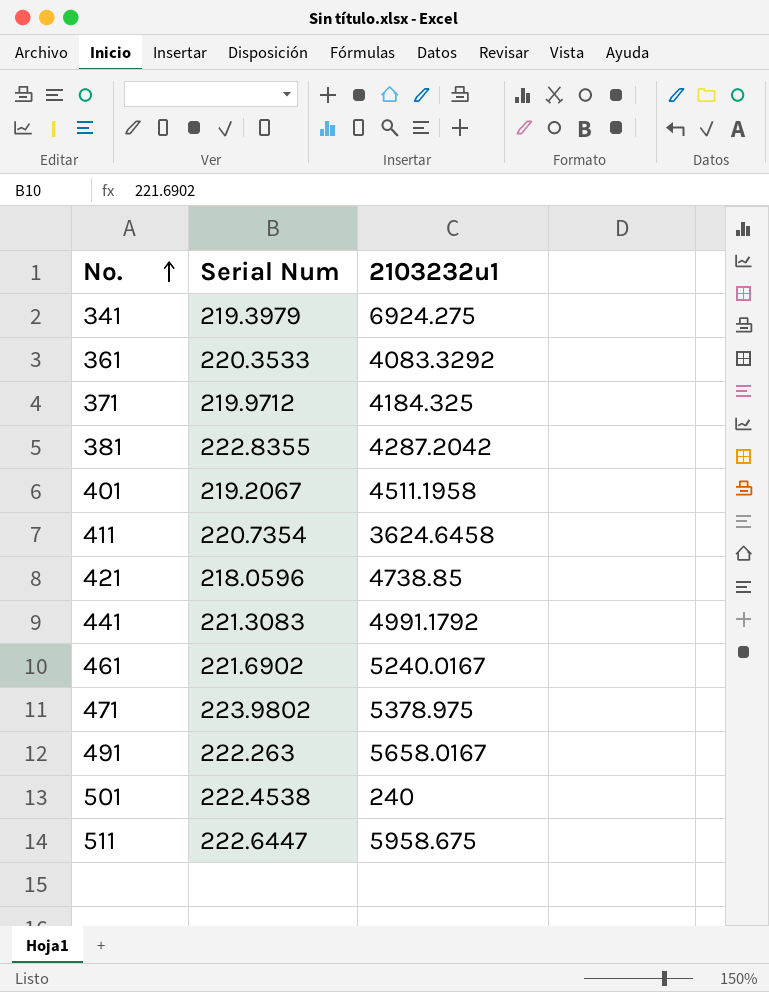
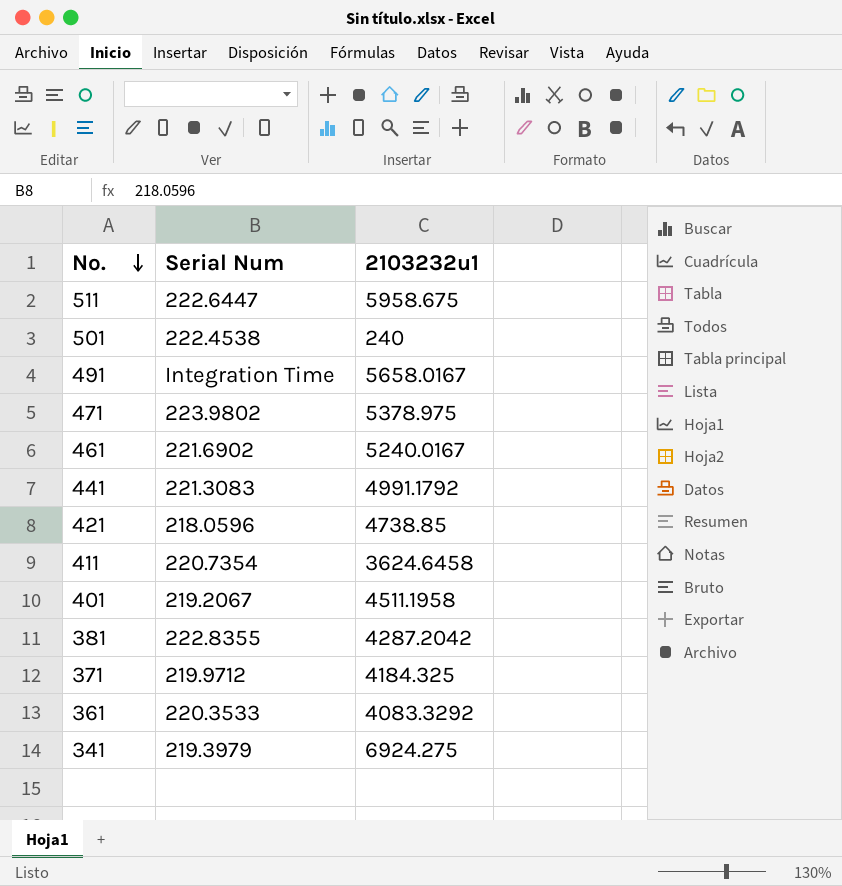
row order: No. ascending -> No. descending
491 | Serial Num: 222.263 -> Integration Time

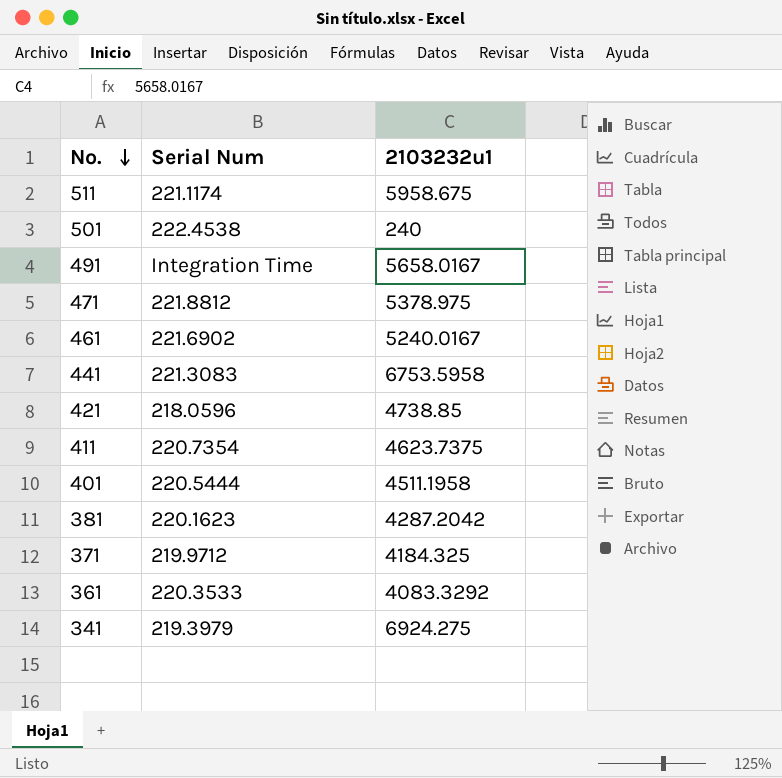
511 | Serial Num: 222.6447 -> 221.1174
471 | Serial Num: 223.9802 -> 221.8812
441 | 2103232u1: 4991.1792 -> 6753.5958
411 | 2103232u1: 3624.6458 -> 4623.7375
401 | Serial Num: 219.2067 -> 220.5444
381 | Serial Num: 222.8355 -> 220.1623

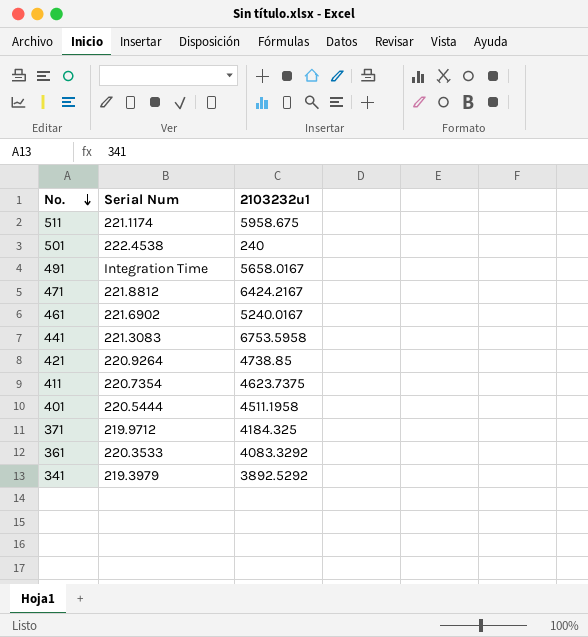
row 381: 220.1623 | 4287.2042 -> none
471 | 2103232u1: 5378.975 -> 6424.2167
421 | Serial Num: 218.0596 -> 220.9264
341 | 2103232u1: 6924.275 -> 3892.5292

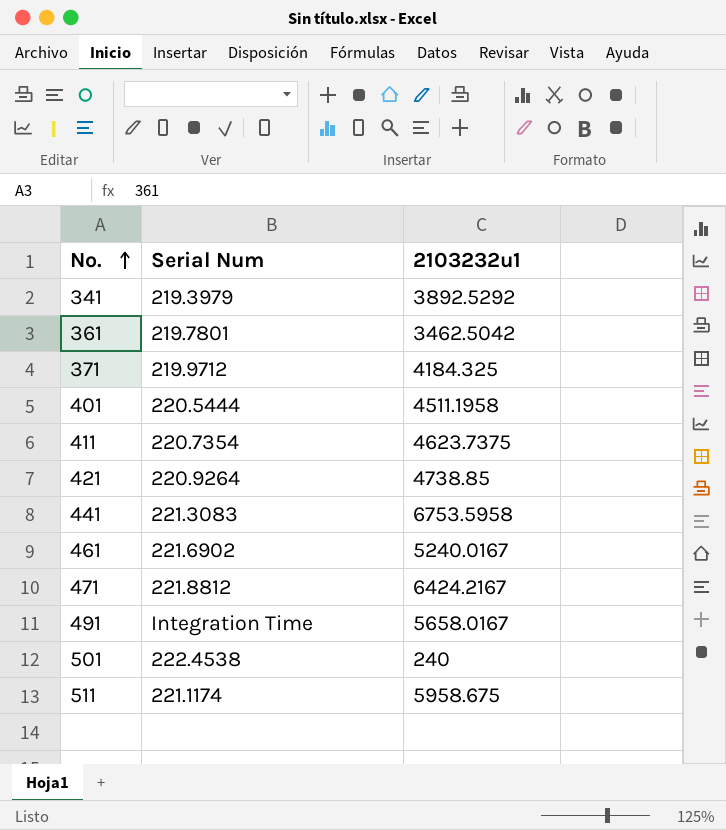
row order: No. descending -> No. ascending
361 | Serial Num: 220.3533 -> 219.7801
361 | 2103232u1: 4083.3292 -> 3462.5042

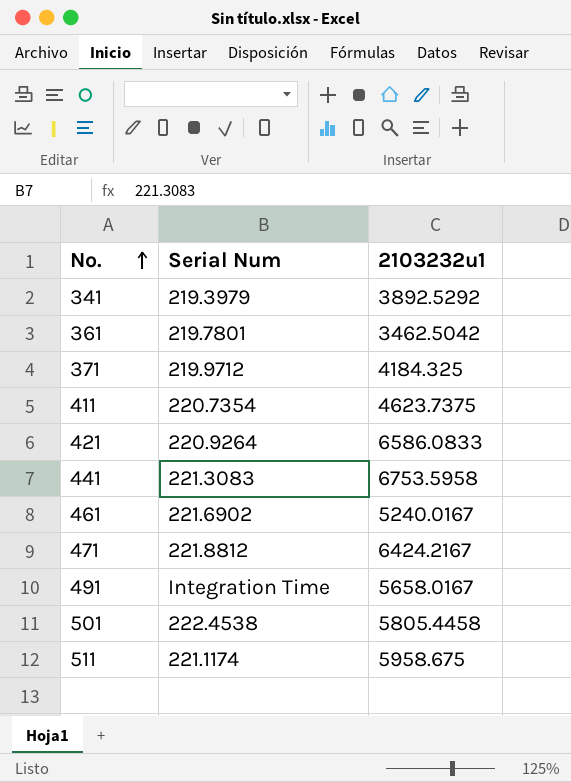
row 401: 220.5444 | 4511.1958 -> none
421 | 2103232u1: 4738.85 -> 6586.0833
501 | 2103232u1: 240 -> 5805.4458

